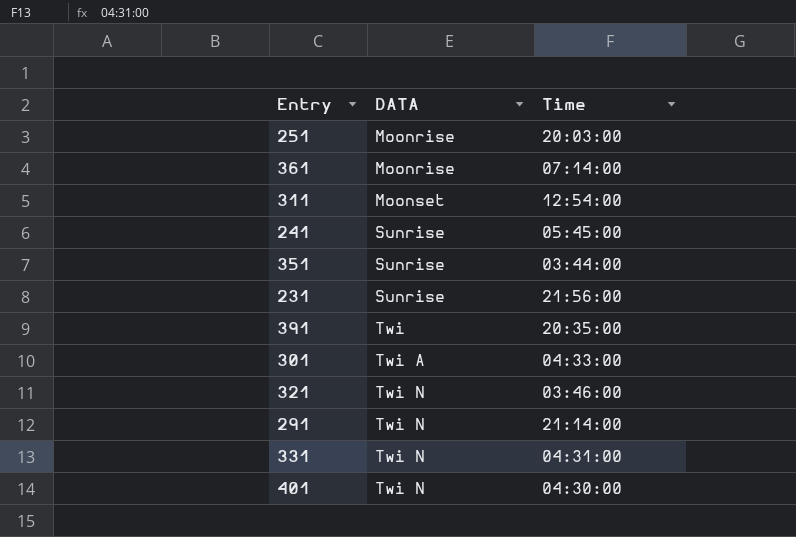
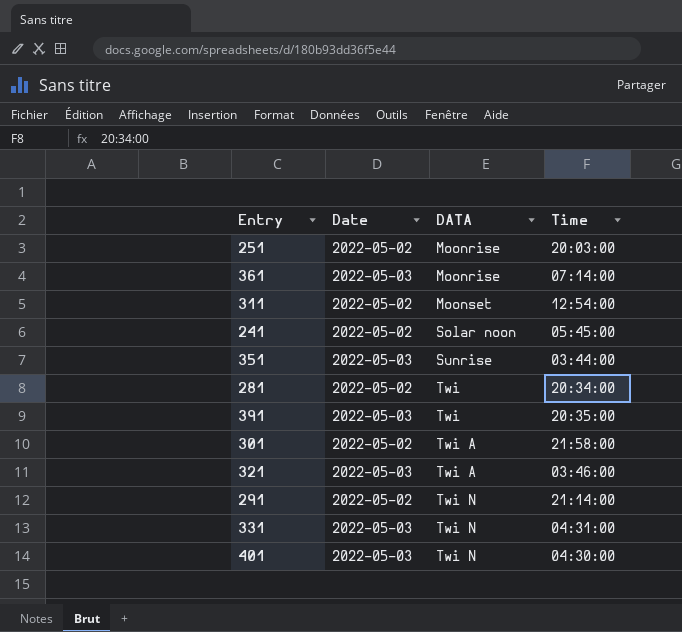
column Date | position: none -> 2
row 231: Sunrise | 21:56:00 -> none
241 | DATA: Sunrise -> Solar noon
row 281: none -> 2022-05-02 | Twi | 20:34:00
301 | Time: 04:33:00 -> 21:58:00
321 | DATA: Twi N -> Twi A

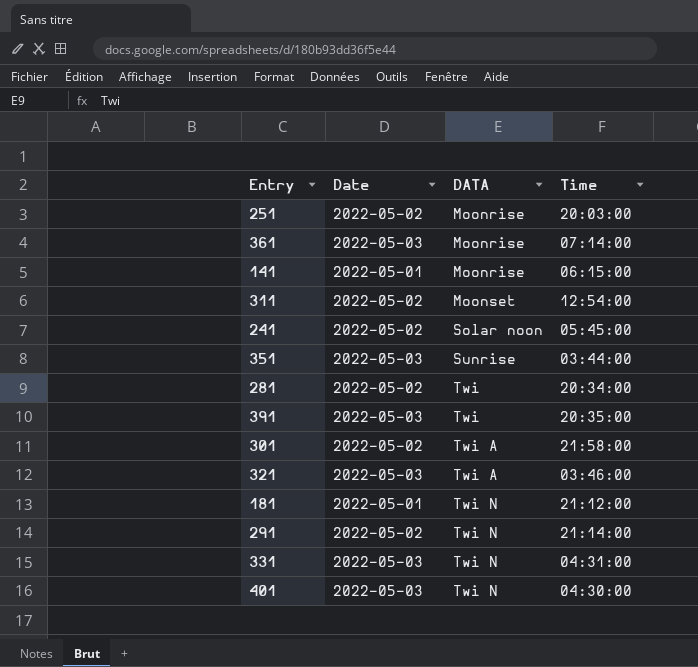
row 141: none -> 2022-05-01 | Moonrise | 06:15:00
row 181: none -> 2022-05-01 | Twi N | 21:12:00

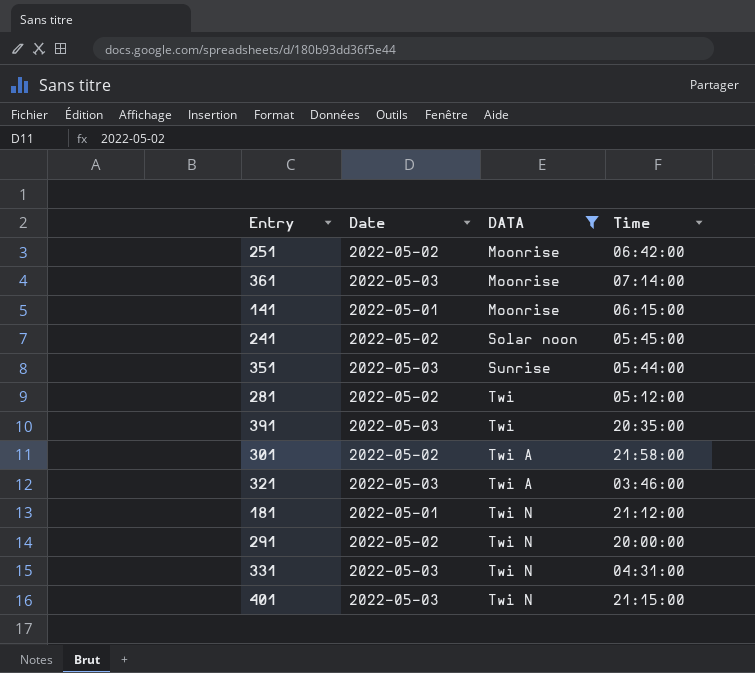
filter: none -> DATA != Moonset
251 | Time: 20:03:00 -> 06:42:00
351 | Time: 03:44:00 -> 05:44:00
281 | Time: 20:34:00 -> 05:12:00
291 | Time: 21:14:00 -> 20:00:00
401 | Time: 04:30:00 -> 21:15:00

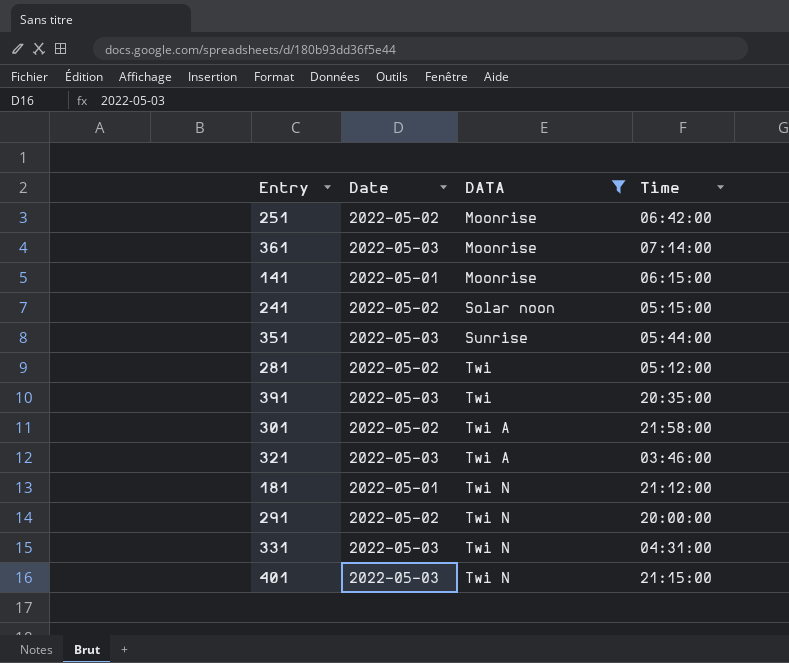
241 | Time: 05:45:00 -> 05:15:00

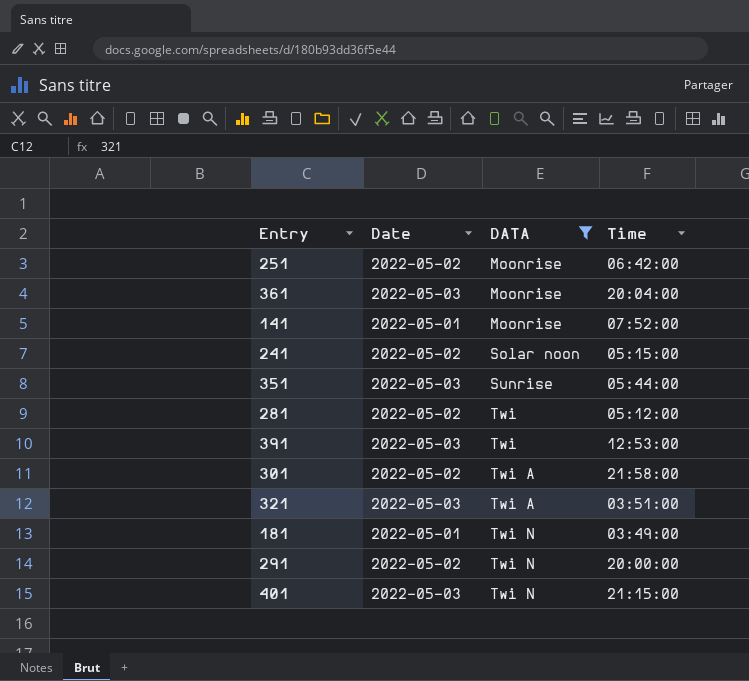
row 331: 2022-05-03 | Twi N | 04:31:00 -> none
361 | Time: 07:14:00 -> 20:04:00
141 | Time: 06:15:00 -> 07:52:00
391 | Time: 20:35:00 -> 12:53:00
321 | Time: 03:46:00 -> 03:51:00
181 | Time: 21:12:00 -> 03:49:00

